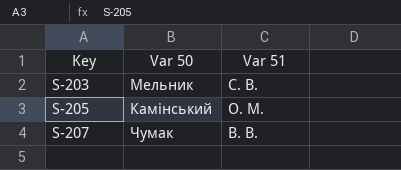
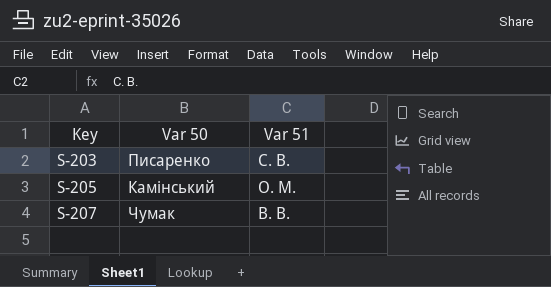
S-203 | Var 50: Мельник -> Писаренко

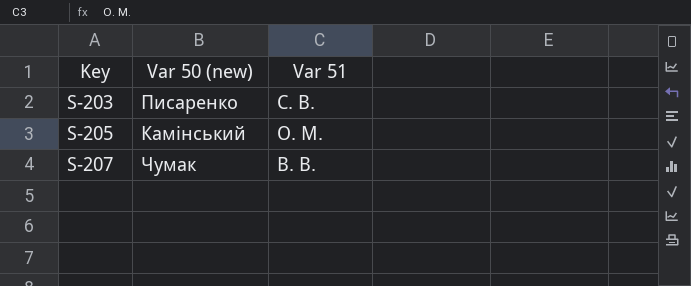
column name: Var 50 -> Var 50 (new)

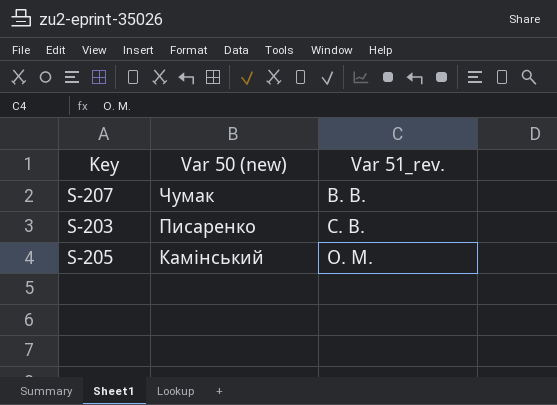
row order: Key ascending -> Var 50 (new) descending
column name: Var 51 -> Var 51_rev.

